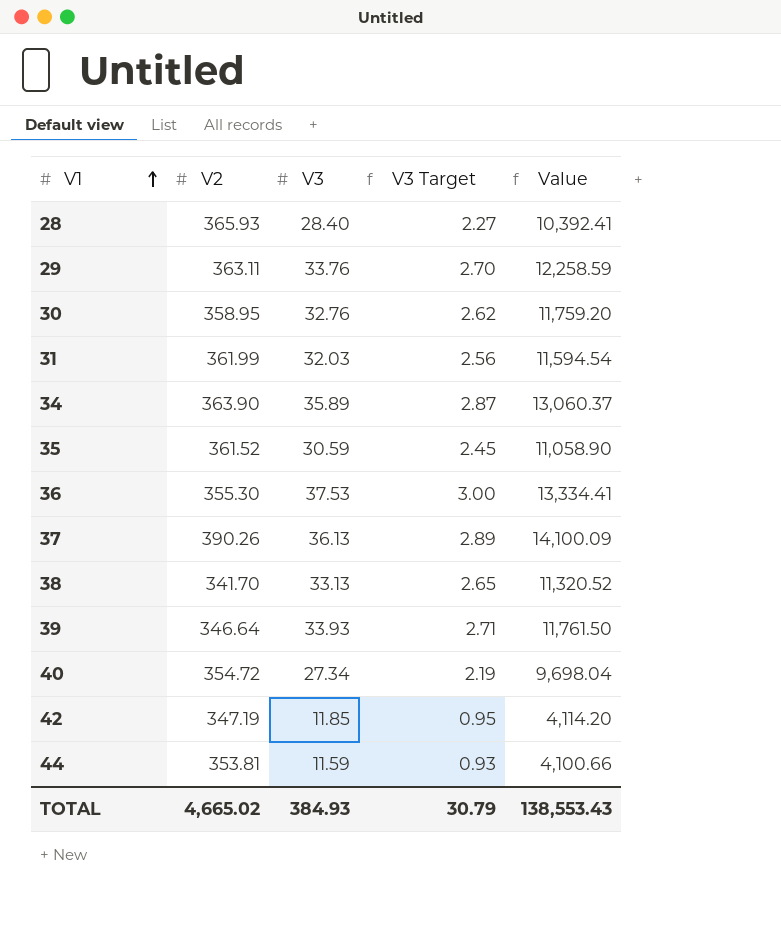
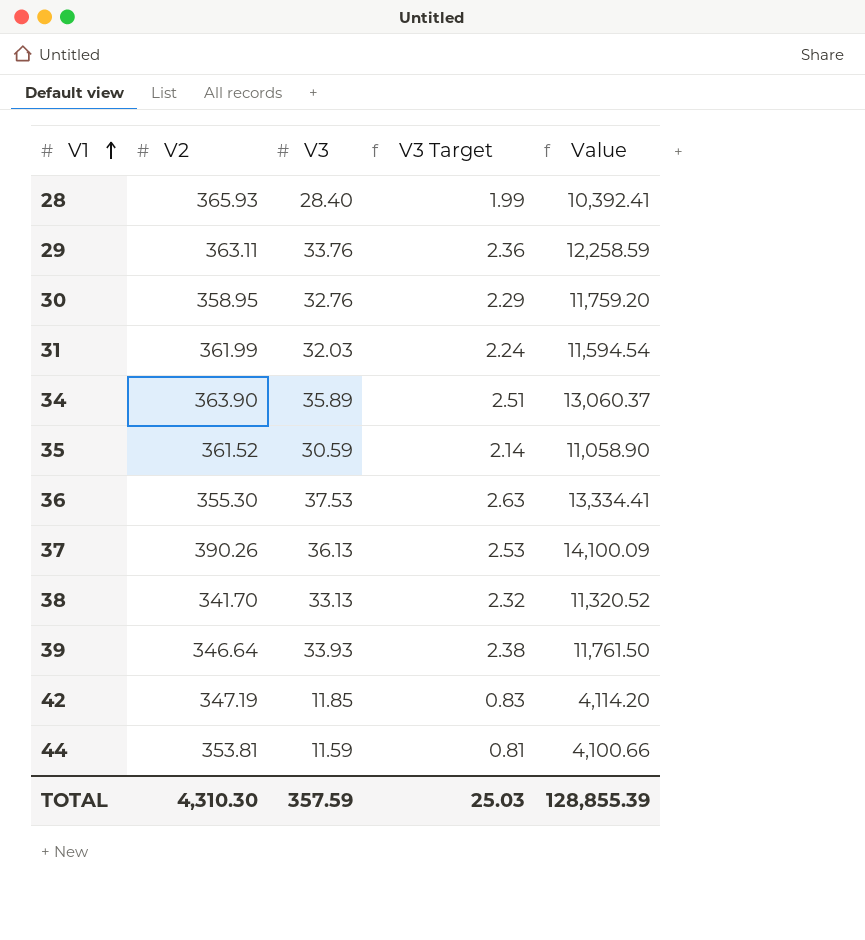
column V3 Target | formula: [V3] * 0.08 -> [V3] * 0.07
row 40: 354.72 | 27.34 | 2.19 | 9,698.04 -> none
TOTAL | V2: 4,665.02 -> 4,310.30
TOTAL | V3: 384.93 -> 357.59
TOTAL | V3 Target: 30.79 -> 25.03
TOTAL | Value: 138,553.43 -> 128,855.39

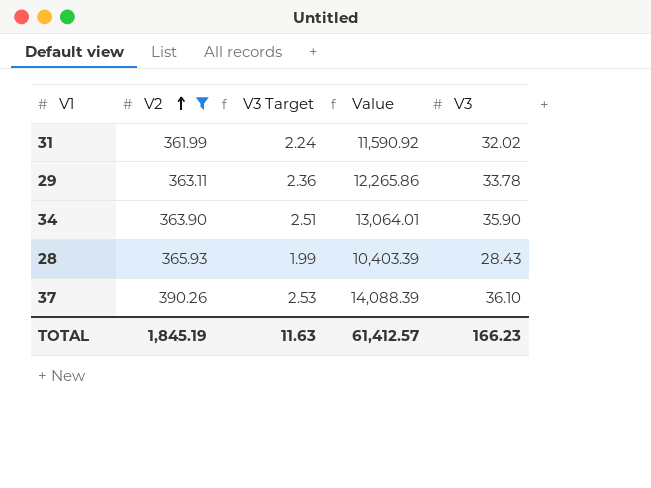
filter: none -> V2 >= 361.99
row order: V1 ascending -> V2 ascending
column V3 | position: 3 -> 5
31 | Value: 11,594.54 -> 11,590.92
31 | V3: 32.03 -> 32.02
29 | Value: 12,258.59 -> 12,265.86
29 | V3: 33.76 -> 33.78
34 | Value: 13,060.37 -> 13,064.01
34 | V3: 35.89 -> 35.90
28 | Value: 10,392.41 -> 10,403.39
28 | V3: 28.40 -> 28.43
37 | Value: 14,100.09 -> 14,088.39
37 | V3: 36.13 -> 36.10
TOTAL | V2: 4,310.30 -> 1,845.19
TOTAL | V3 Target: 25.03 -> 11.63
TOTAL | Value: 128,855.39 -> 61,412.57
TOTAL | V3: 357.59 -> 166.23

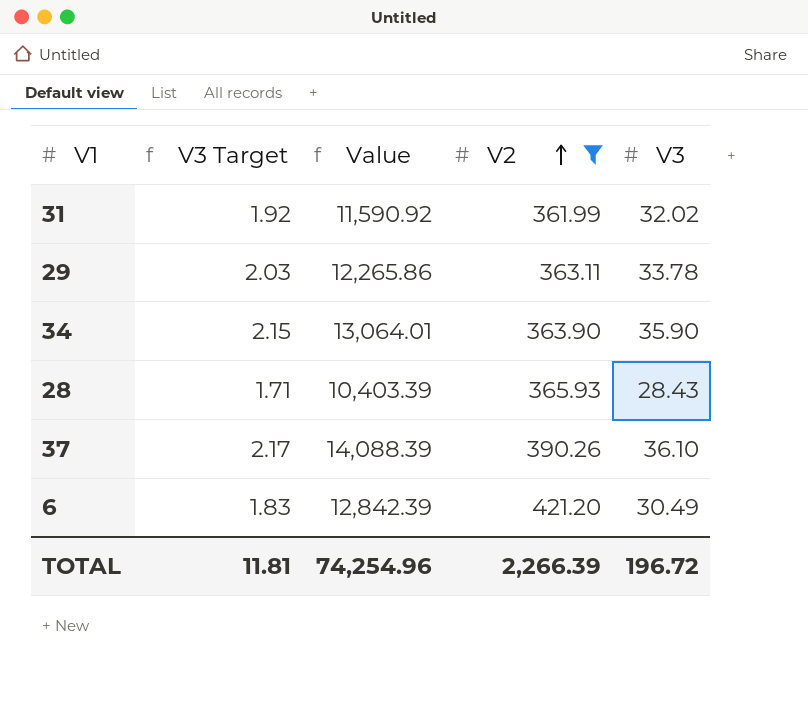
column V3 Target | formula: [V3] * 0.07 -> [V3] * 0.06
column V2 | position: 2 -> 4
row 6: none -> 1.83 | 12,842.39 | 421.20 | 30.49
TOTAL | V3 Target: 11.63 -> 11.81
TOTAL | Value: 61,412.57 -> 74,254.96
TOTAL | V2: 1,845.19 -> 2,266.39
TOTAL | V3: 166.23 -> 196.72

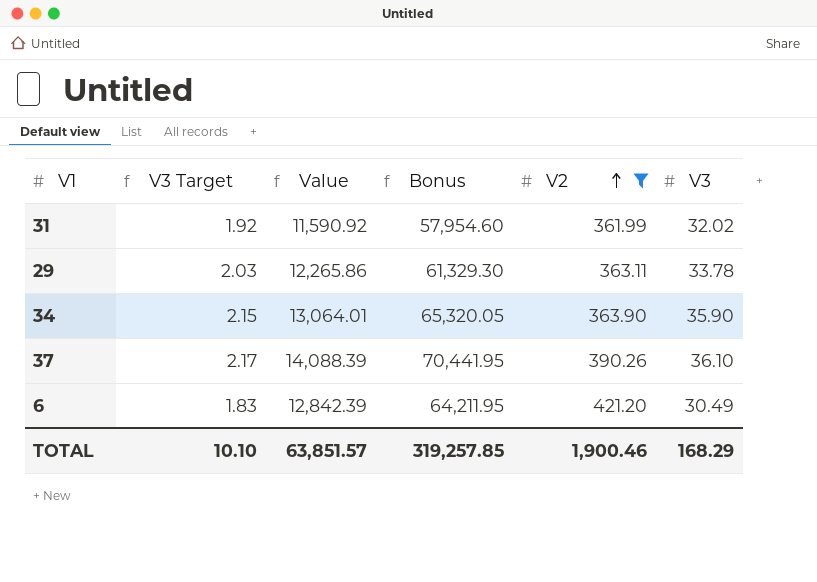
column Bonus | formula: none -> [Value] * 5
row 28: 1.71 | 10,403.39 | 365.93 | 28.43 -> none
TOTAL | V3 Target: 11.81 -> 10.10
TOTAL | Value: 74,254.96 -> 63,851.57
TOTAL | V2: 2,266.39 -> 1,900.46
TOTAL | V3: 196.72 -> 168.29

